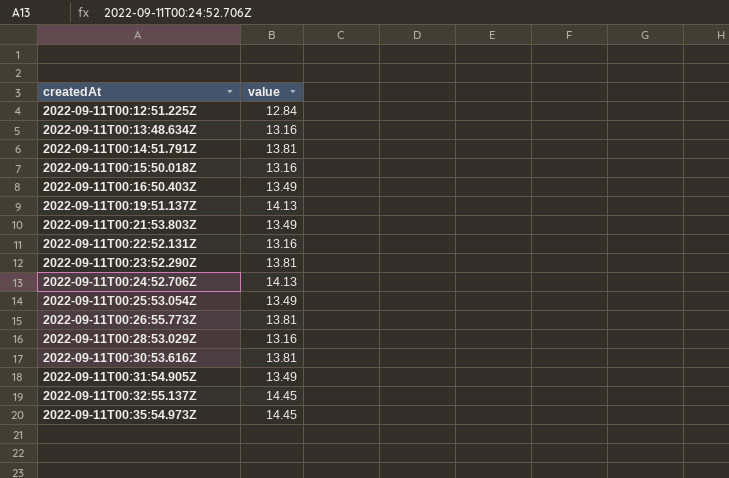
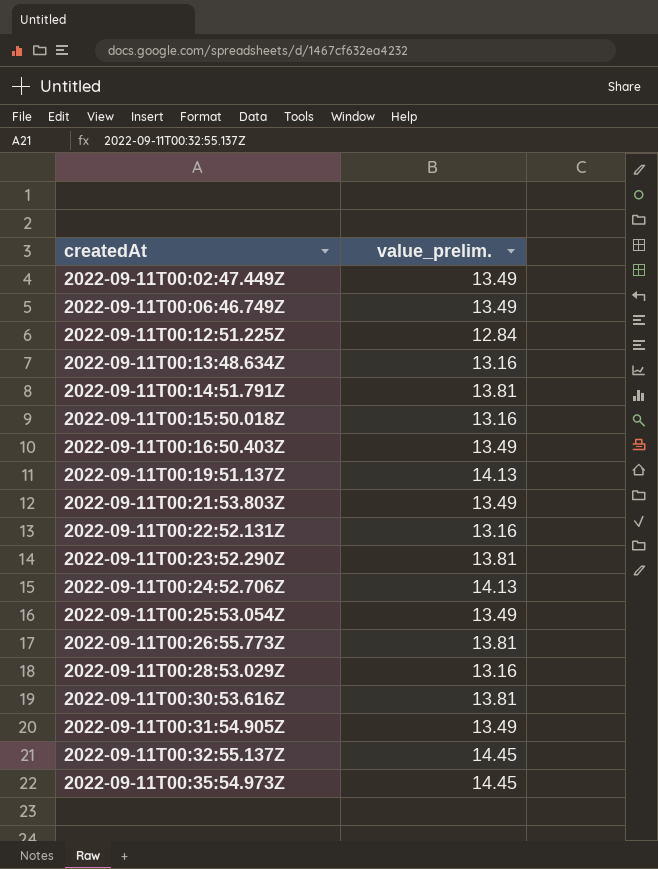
column name: value -> value_prelim.
row 2022-09-11T00:02:47.449Z: none -> 13.49
row 2022-09-11T00:06:46.749Z: none -> 13.49

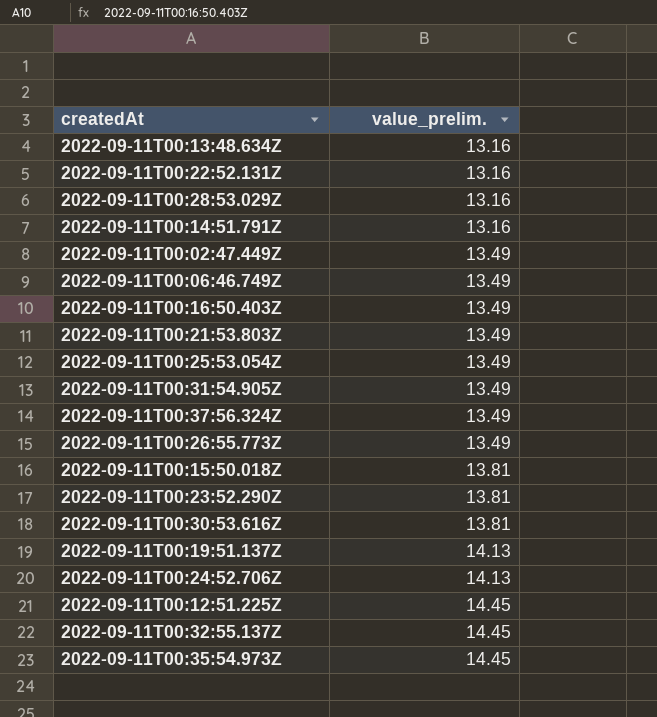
row order: createdAt ascending -> value_prelim. ascending
2022-09-11T00:14:51.791Z | value_prelim.: 13.81 -> 13.16
row 2022-09-11T00:37:56.324Z: none -> 13.49
2022-09-11T00:26:55.773Z | value_prelim.: 13.81 -> 13.49
2022-09-11T00:15:50.018Z | value_prelim.: 13.16 -> 13.81
2022-09-11T00:12:51.225Z | value_prelim.: 12.84 -> 14.45

